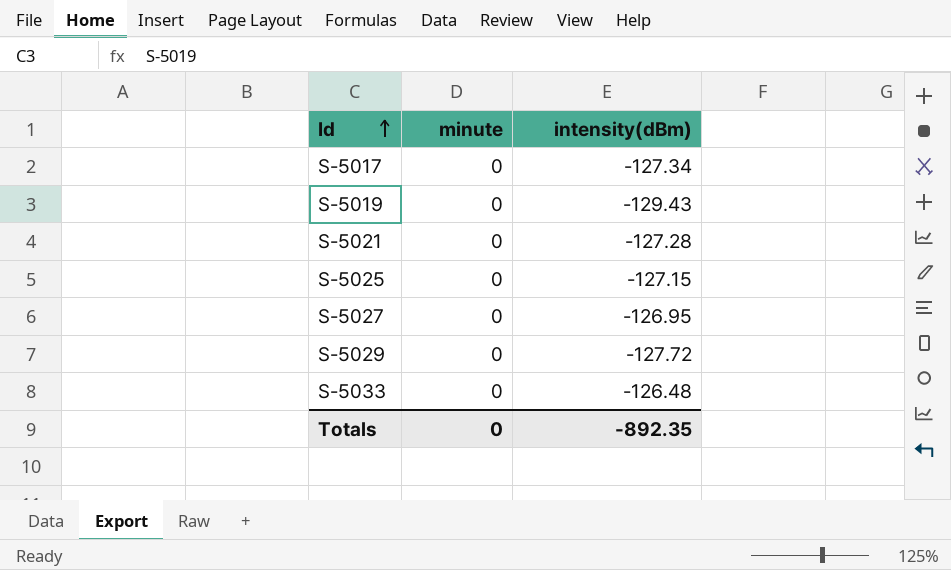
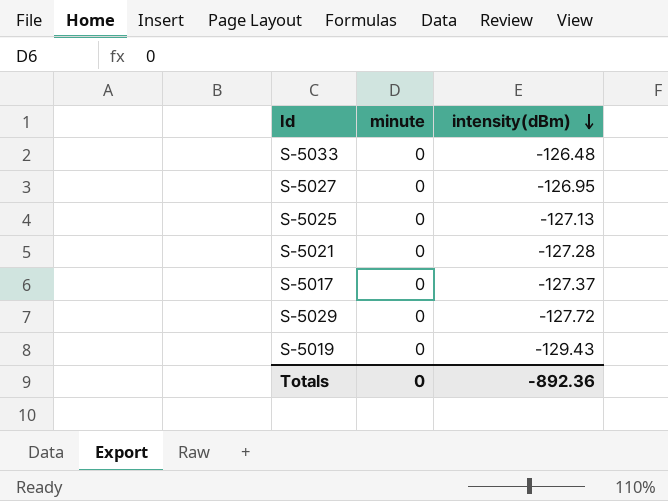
row order: Id ascending -> intensity(dBm) descending
S-5025 | intensity(dBm): -127.15 -> -127.13
S-5017 | intensity(dBm): -127.34 -> -127.37
Totals | intensity(dBm): -892.35 -> -892.36

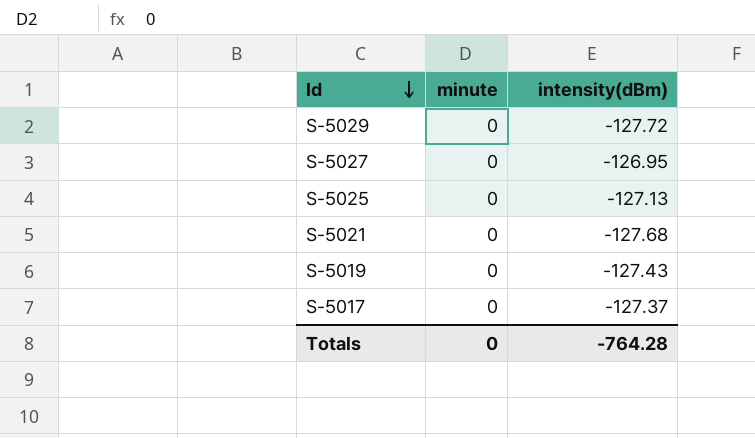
row order: intensity(dBm) descending -> Id descending
row S-5033: 0 | -126.48 -> none
S-5021 | intensity(dBm): -127.28 -> -127.68
S-5019 | intensity(dBm): -129.43 -> -127.43
Totals | intensity(dBm): -892.36 -> -764.28

